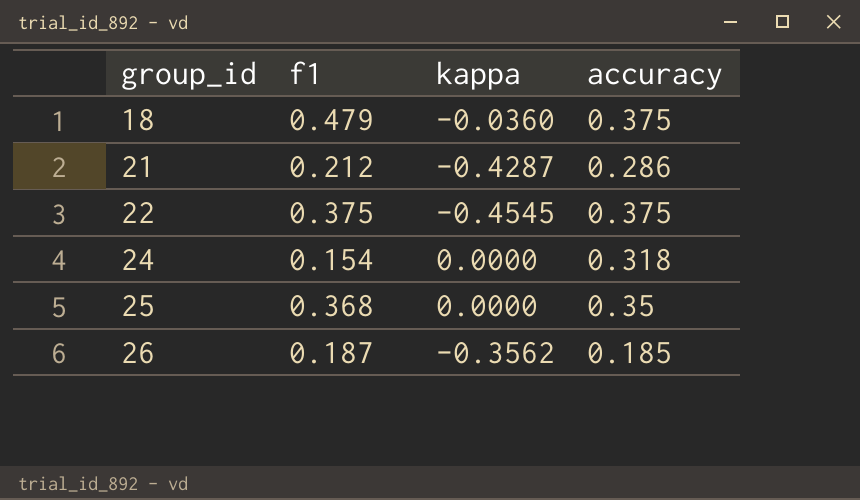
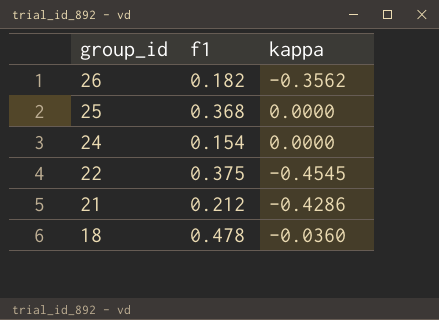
row order: group_id ascending -> group_id descending
column accuracy | position: 4 -> none
26 | f1: 0.187 -> 0.182
21 | kappa: -0.4287 -> -0.4286
18 | f1: 0.479 -> 0.478

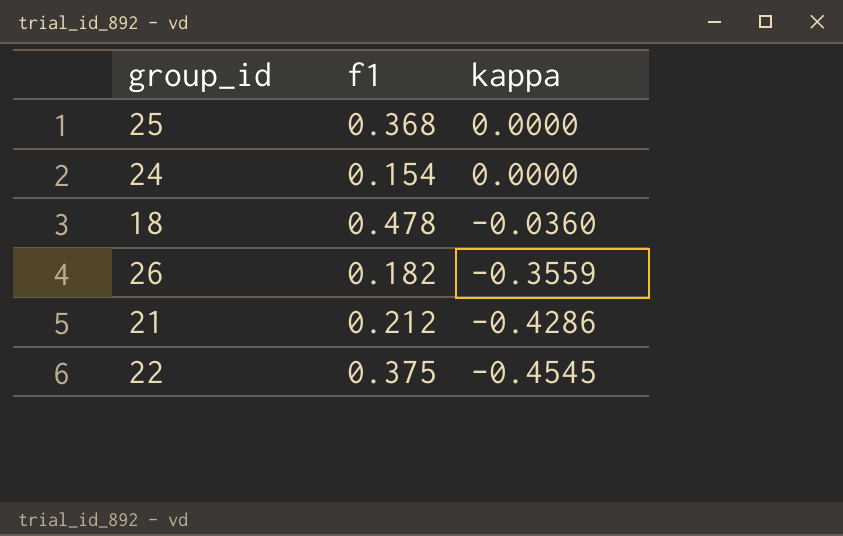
row order: group_id descending -> kappa descending
26 | kappa: -0.3562 -> -0.3559

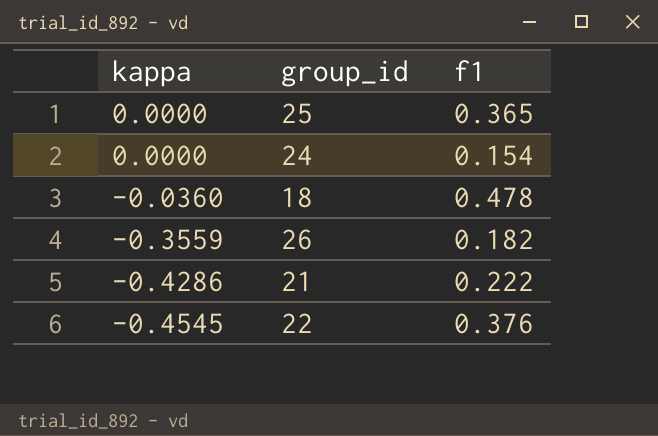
column kappa | position: 3 -> 1
25 | f1: 0.368 -> 0.365
21 | f1: 0.212 -> 0.222
22 | f1: 0.375 -> 0.376

